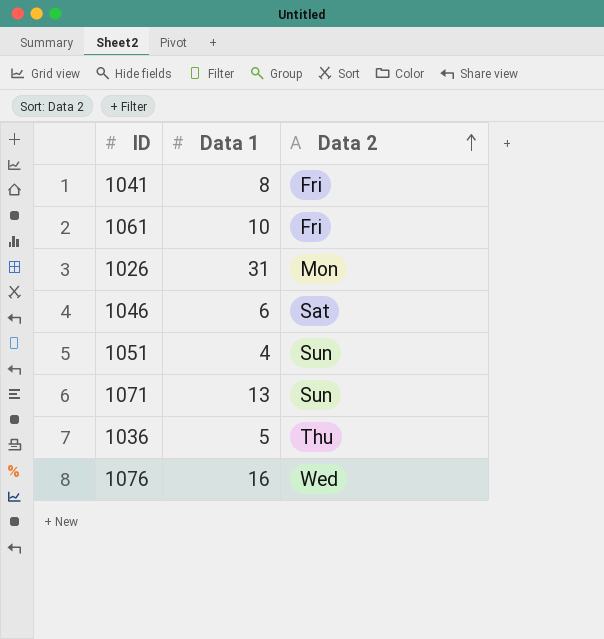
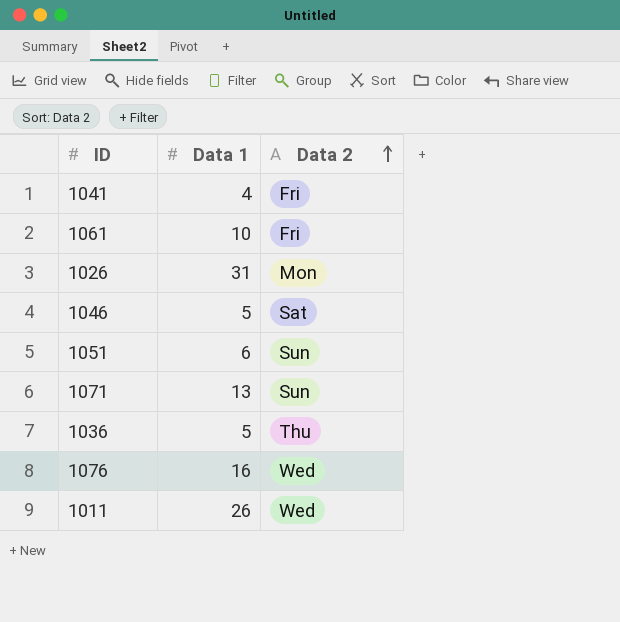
1041 | Data 1: 8 -> 4
1046 | Data 1: 6 -> 5
1051 | Data 1: 4 -> 6
row 1011: none -> 26 | Wed

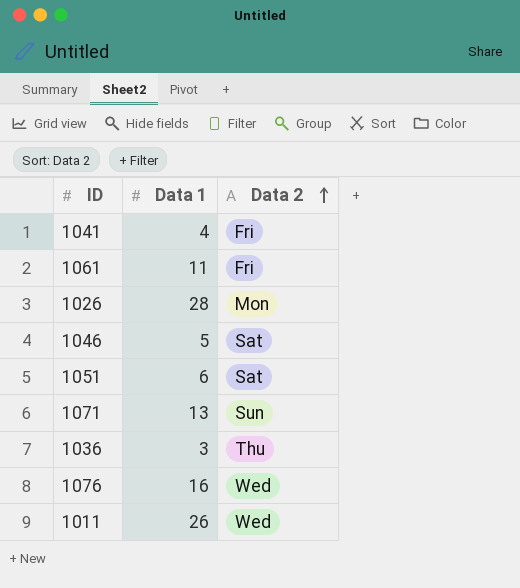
1061 | Data 1: 10 -> 11
1026 | Data 1: 31 -> 28
1051 | Data 2: Sun -> Sat
1036 | Data 1: 5 -> 3

